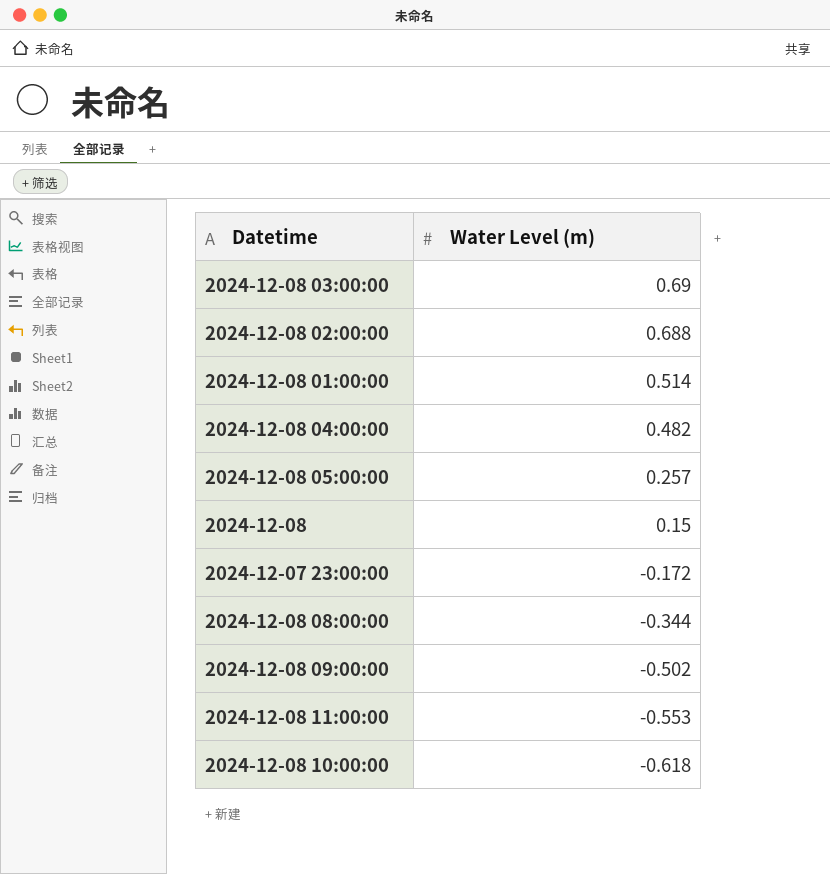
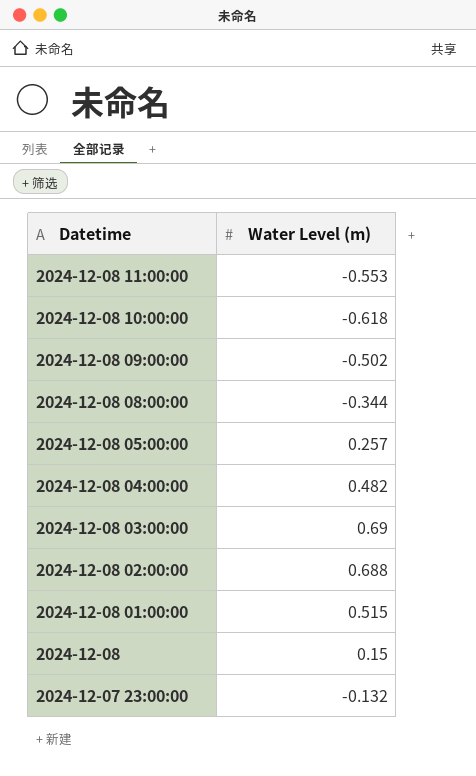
row order: Water Level (m) descending -> Datetime descending
2024-12-08 01:00:00 | Water Level (m): 0.514 -> 0.515
2024-12-07 23:00:00 | Water Level (m): -0.172 -> -0.132

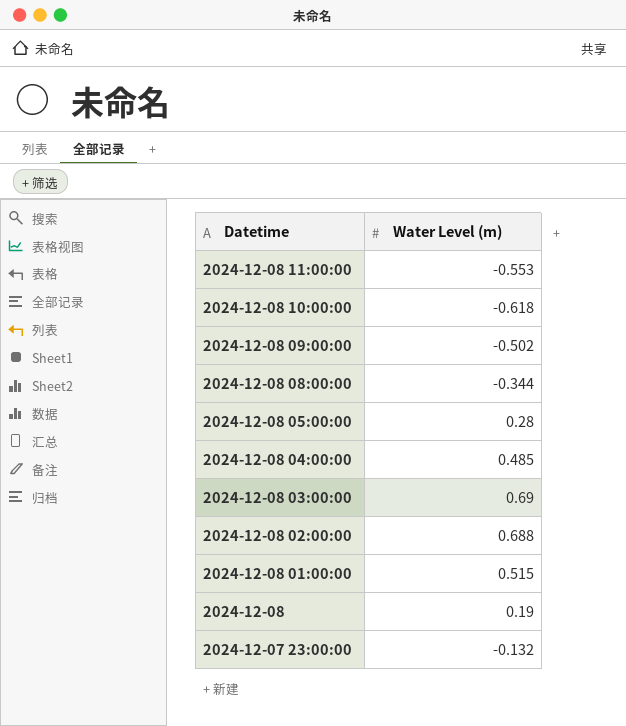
2024-12-08 05:00:00 | Water Level (m): 0.257 -> 0.28
2024-12-08 04:00:00 | Water Level (m): 0.482 -> 0.485
2024-12-08 | Water Level (m): 0.15 -> 0.19

